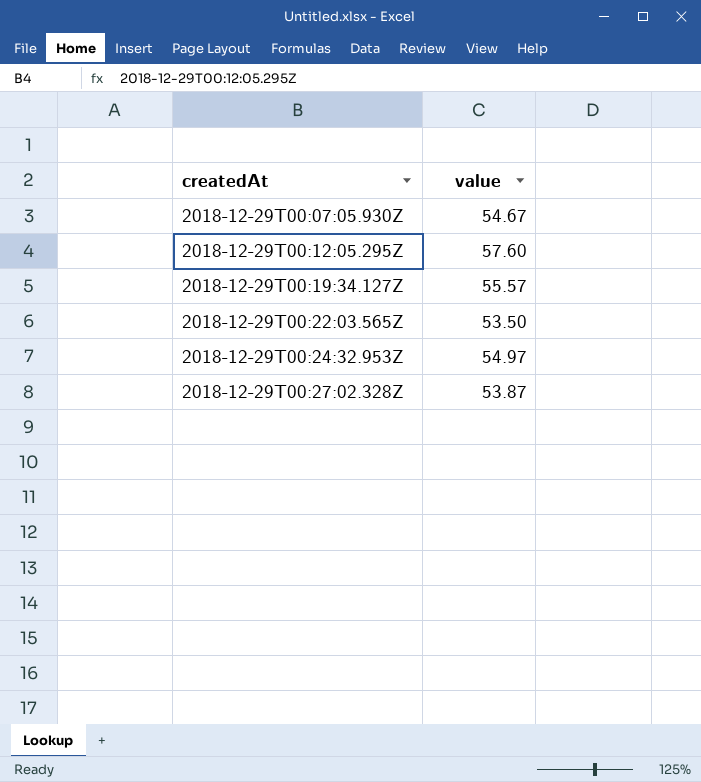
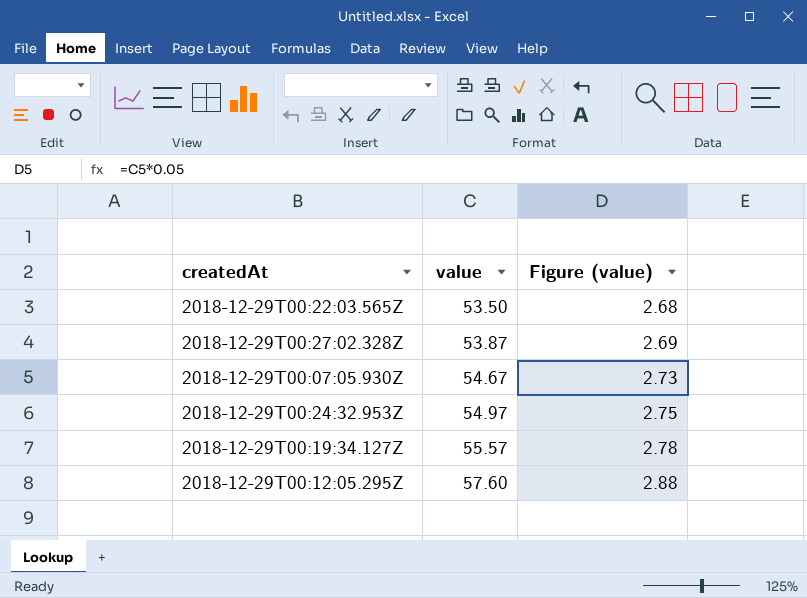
row order: createdAt ascending -> value ascending
column Figure (value) | formula: none -> [value] * 0.05

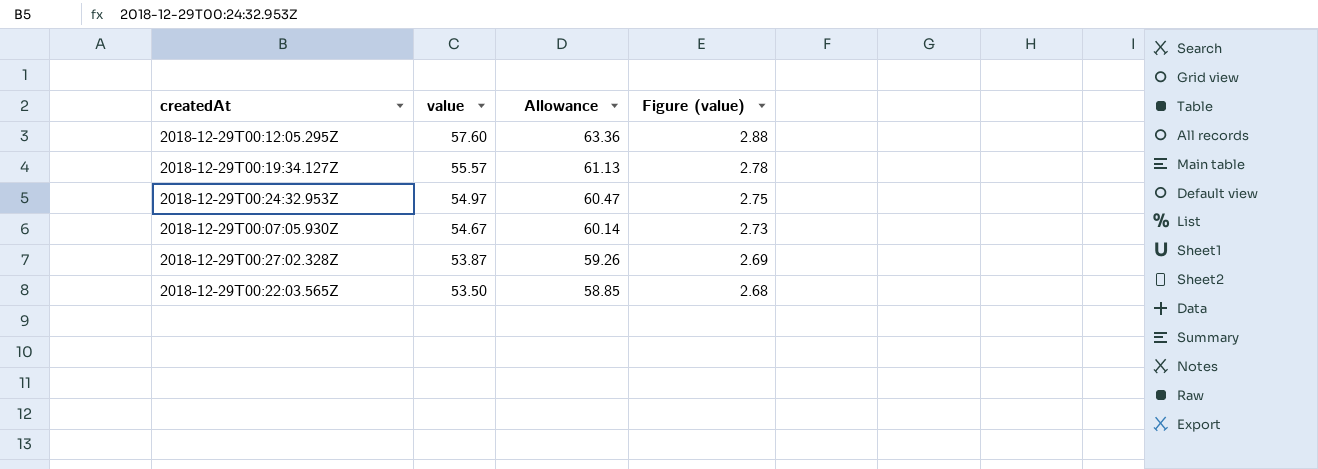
row order: value ascending -> value descending
column Allowance | formula: none -> [value] * 1.1

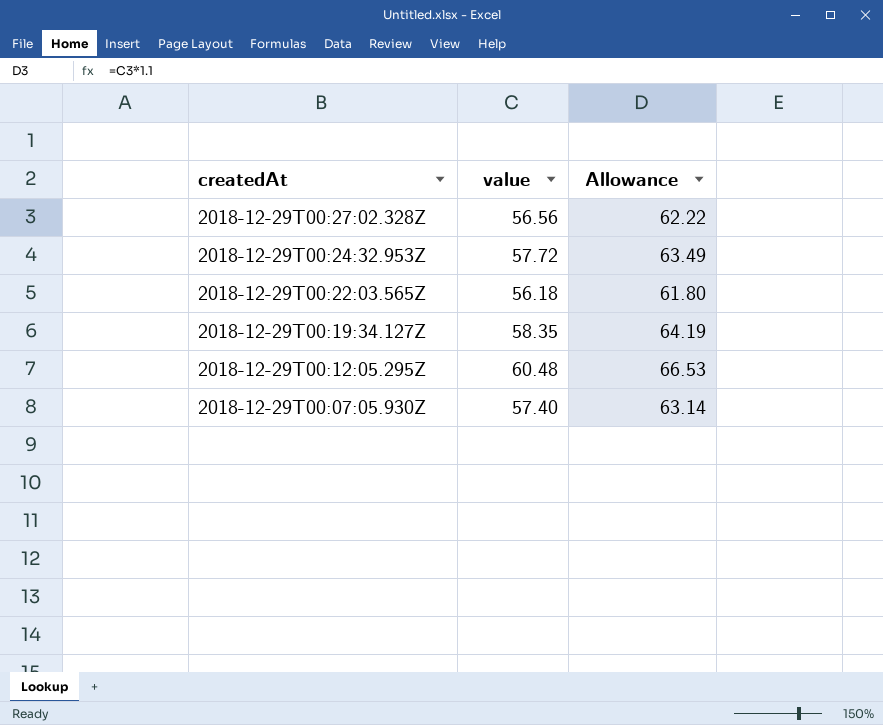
row order: value descending -> createdAt descending
column Figure (value) | formula: [value] * 0.05 -> none
2018-12-29T00:27:02.328Z | value: 53.87 -> 56.56
2018-12-29T00:27:02.328Z | Allowance: 59.26 -> 62.22
2018-12-29T00:24:32.953Z | value: 54.97 -> 57.72
2018-12-29T00:24:32.953Z | Allowance: 60.47 -> 63.49
2018-12-29T00:22:03.565Z | value: 53.50 -> 56.18
2018-12-29T00:22:03.565Z | Allowance: 58.85 -> 61.80
2018-12-29T00:19:34.127Z | value: 55.57 -> 58.35
2018-12-29T00:19:34.127Z | Allowance: 61.13 -> 64.19
2018-12-29T00:12:05.295Z | value: 57.60 -> 60.48
2018-12-29T00:12:05.295Z | Allowance: 63.36 -> 66.53
2018-12-29T00:07:05.930Z | value: 54.67 -> 57.40
2018-12-29T00:07:05.930Z | Allowance: 60.14 -> 63.14

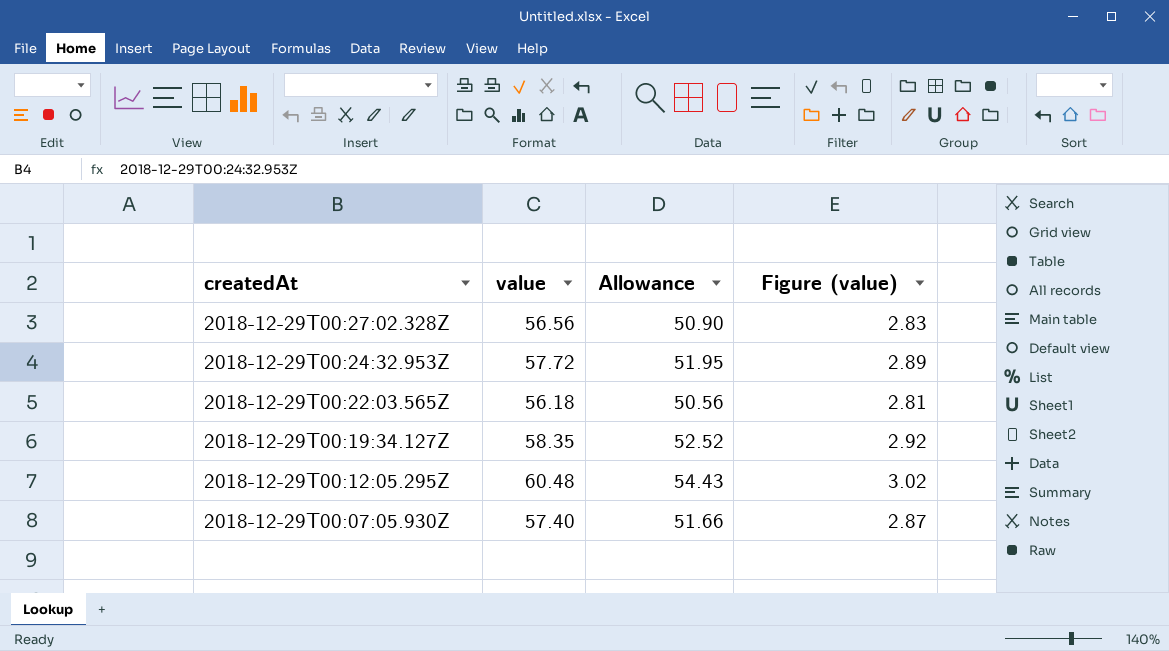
column Allowance | formula: [value] * 1.1 -> [value] * 0.9
column Figure (value) | formula: none -> [value] * 0.05

